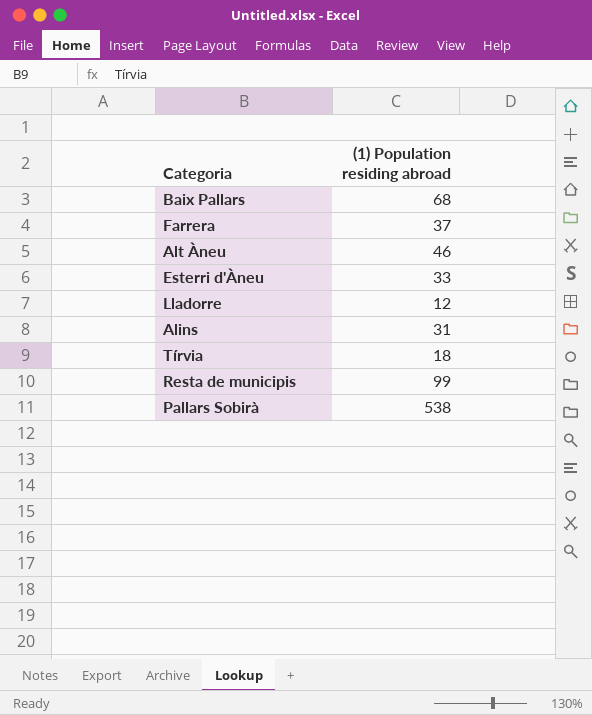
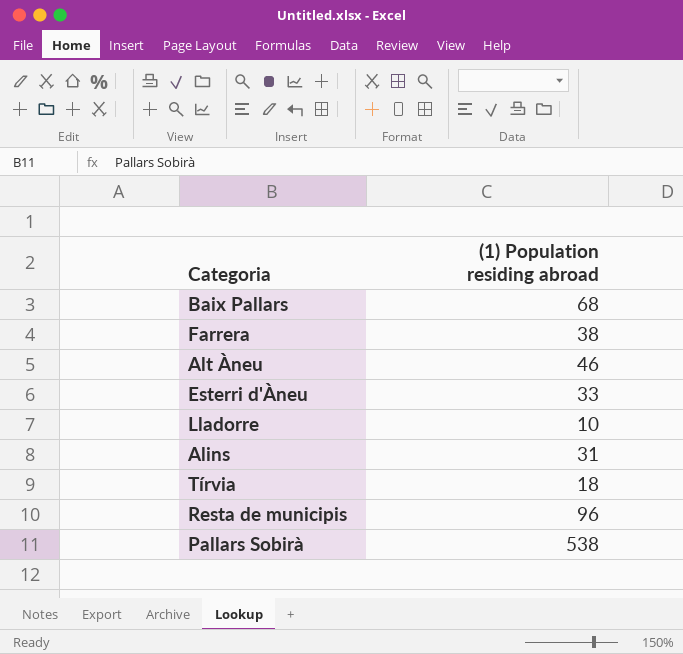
Farrera | (1) Population residing abroad: 37 -> 38
Lladorre | (1) Population residing abroad: 12 -> 10
Resta de municipis | (1) Population residing abroad: 99 -> 96

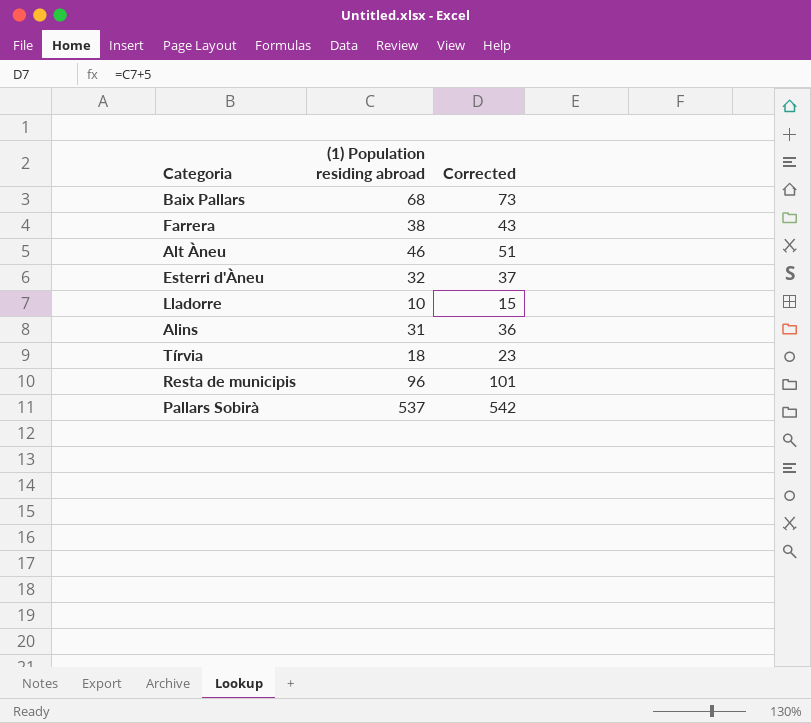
column Corrected | formula: none -> [(1) Population residing abroad] + 5
Esterri d'Àneu | (1) Population residing abroad: 33 -> 32
Pallars Sobirà | (1) Population residing abroad: 538 -> 537

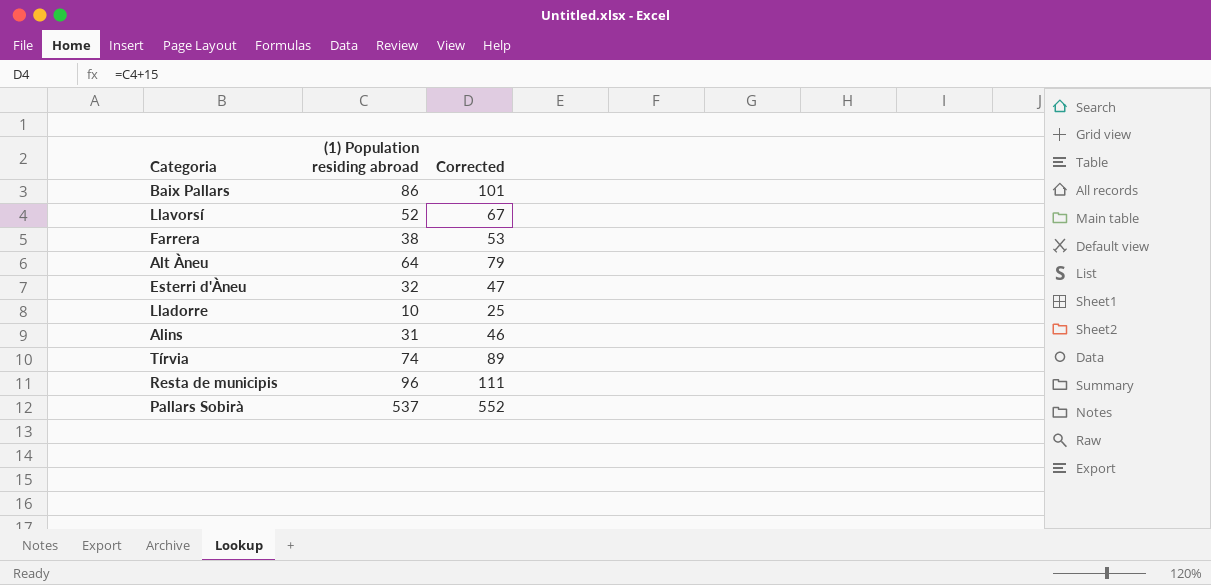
column Corrected | formula: [(1) Population residing abroad] + 5 -> [(1) Population residing abroad] + 15
Baix Pallars | (1) Population residing abroad: 68 -> 86
row Llavorsí: none -> 52 | 67
Alt Àneu | (1) Population residing abroad: 46 -> 64
Tírvia | (1) Population residing abroad: 18 -> 74

